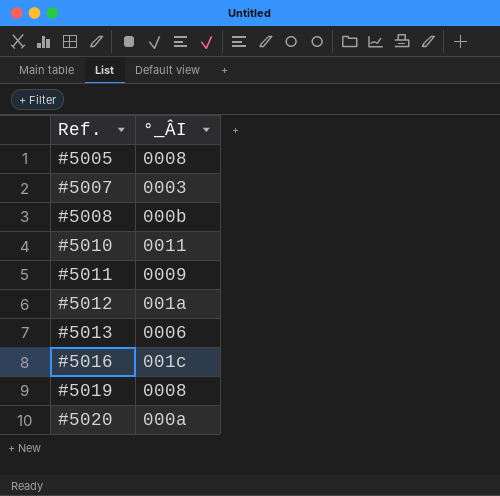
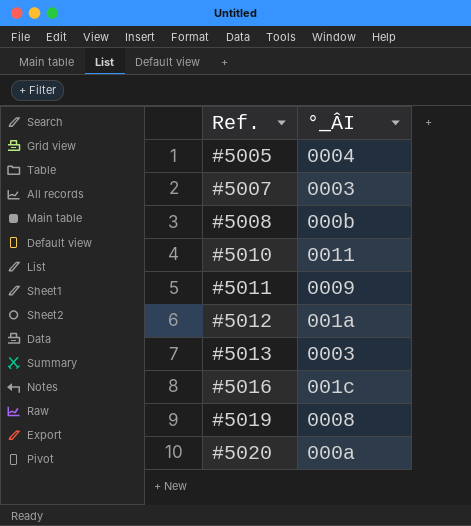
#5005 | °_ÂI: 0008 -> 0004
#5013 | °_ÂI: 0006 -> 0003

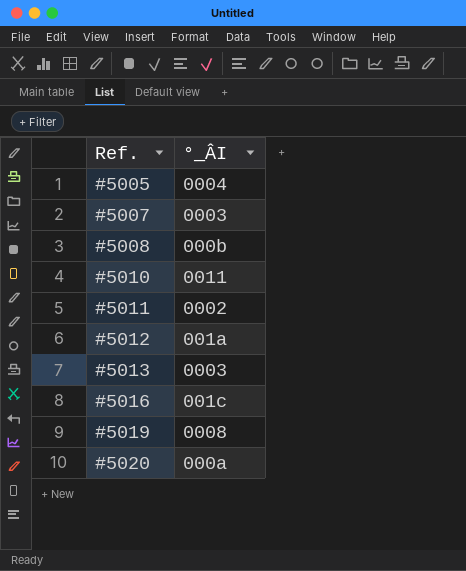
#5011 | °_ÂI: 0009 -> 0002

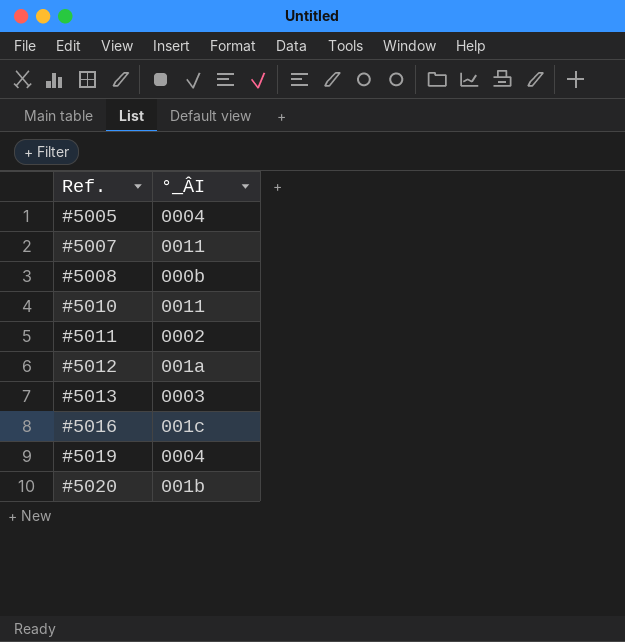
#5007 | °_ÂI: 0003 -> 0011
#5019 | °_ÂI: 0008 -> 0004
#5020 | °_ÂI: 000a -> 001b

